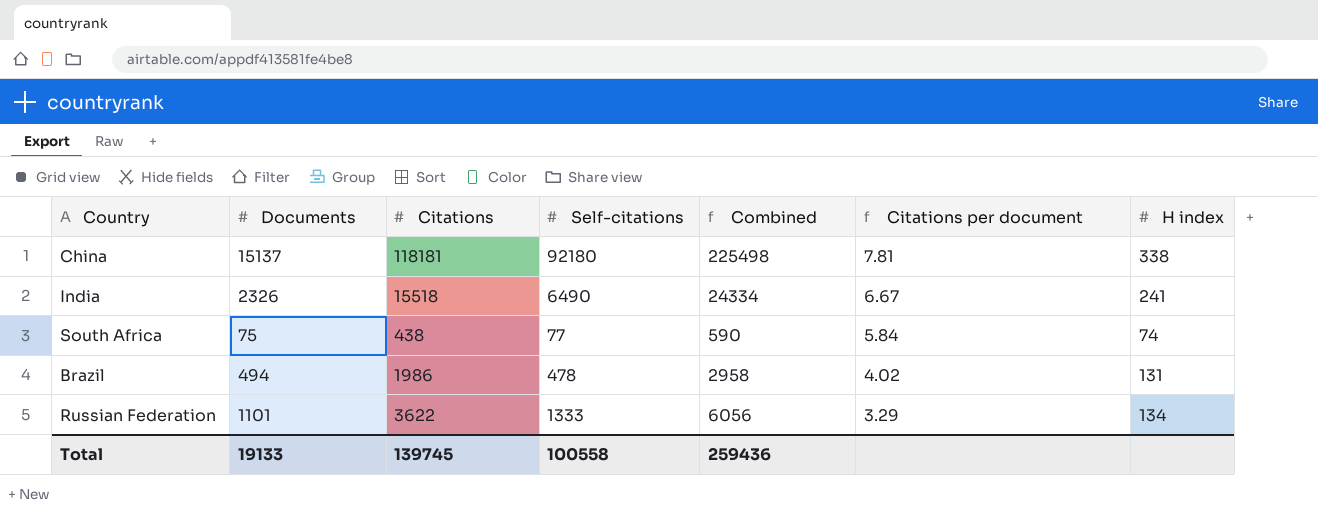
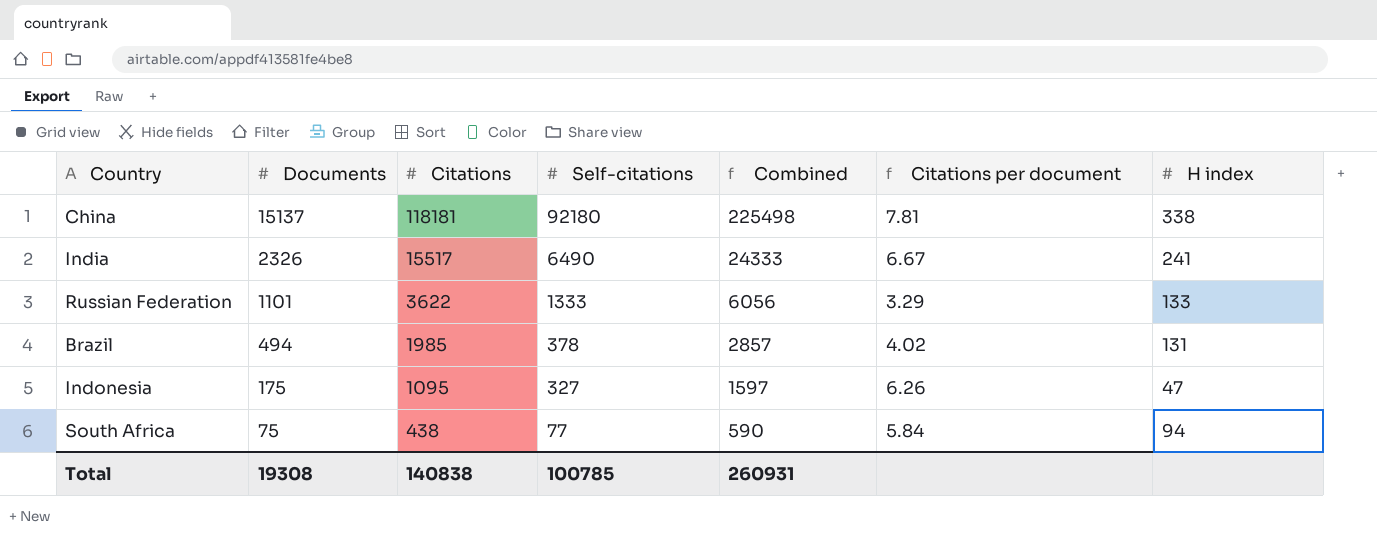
row order: Citations per document descending -> Documents descending
India | Citations: 15518 -> 15517
India | Combined: 24334 -> 24333
Russian Federation | H index: 134 -> 133
Brazil | Citations: 1986 -> 1985
Brazil | Self-citations: 478 -> 378
Brazil | Combined: 2958 -> 2857
row Indonesia: none -> 175 | 1095 | 327 | 1597 | 6.26 | 47
South Africa | H index: 74 -> 94
Total | Documents: 19133 -> 19308
Total | Citations: 139745 -> 140838
Total | Self-citations: 100558 -> 100785
Total | Combined: 259436 -> 260931

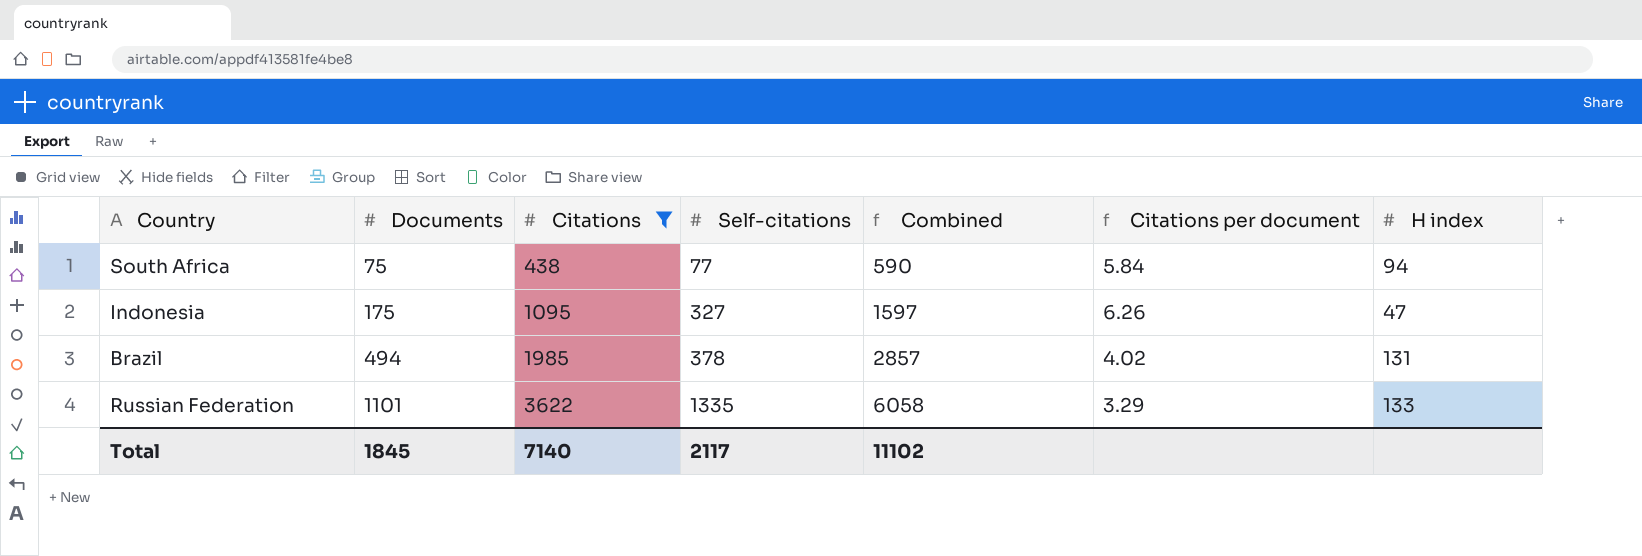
filter: none -> Citations <= 3622
row order: Documents descending -> Documents ascending
Russian Federation | Self-citations: 1333 -> 1335
Russian Federation | Combined: 6056 -> 6058
Total | Documents: 19308 -> 1845
Total | Citations: 140838 -> 7140
Total | Self-citations: 100785 -> 2117
Total | Combined: 260931 -> 11102

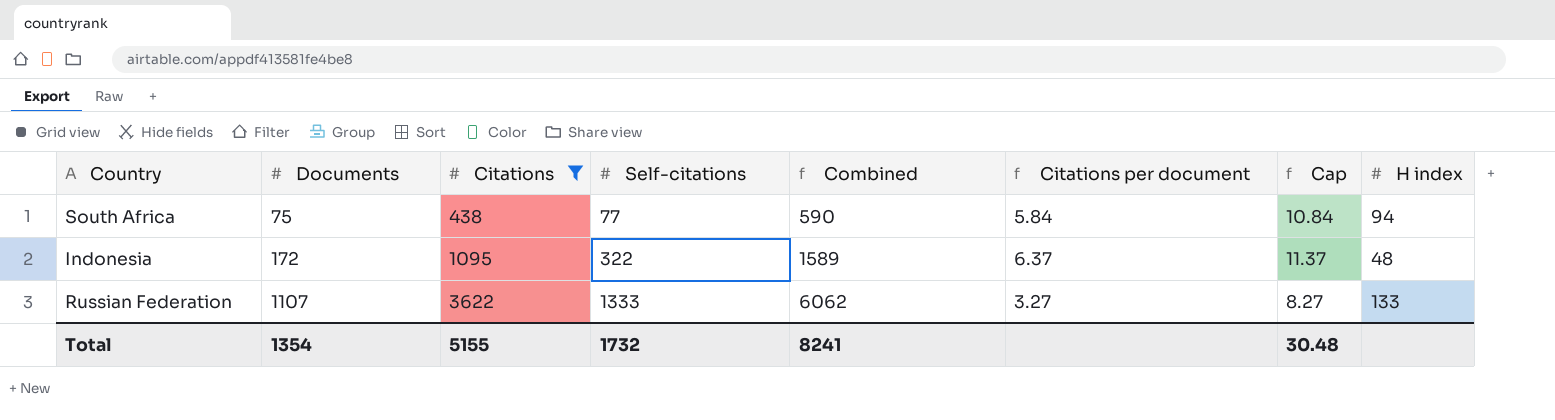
column Cap | formula: none -> [Citations per document] + 5
row Brazil: 494 | 1985 | 378 | 2857 | 4.02 | 131 -> none
Indonesia | Documents: 175 -> 172
Indonesia | Self-citations: 327 -> 322
Indonesia | Combined: 1597 -> 1589
Indonesia | Citations per document: 6.26 -> 6.37
Indonesia | H index: 47 -> 48
Russian Federation | Documents: 1101 -> 1107
Russian Federation | Self-citations: 1335 -> 1333
Russian Federation | Combined: 6058 -> 6062
Russian Federation | Citations per document: 3.29 -> 3.27
Total | Documents: 1845 -> 1354
Total | Citations: 7140 -> 5155
Total | Self-citations: 2117 -> 1732
Total | Combined: 11102 -> 8241

